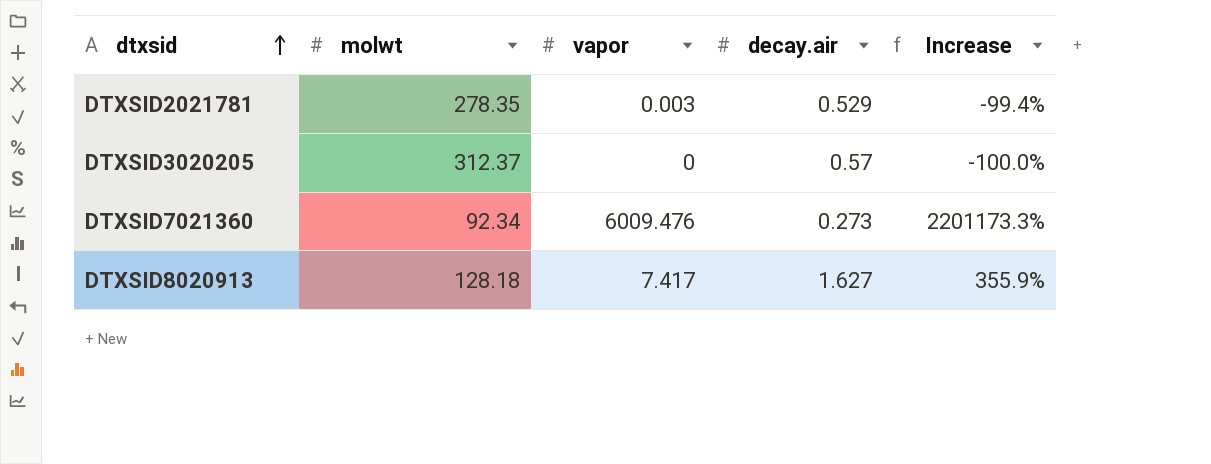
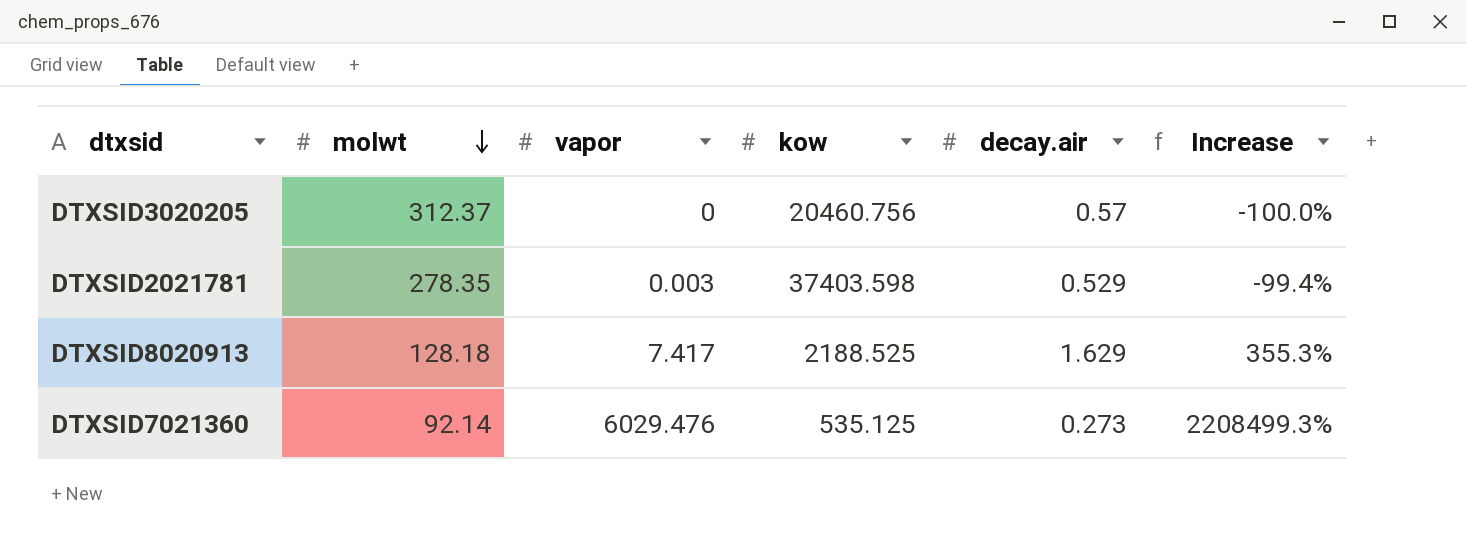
row order: dtxsid ascending -> molwt descending
column kow | position: none -> 4
DTXSID8020913 | decay.air: 1.627 -> 1.629
DTXSID8020913 | Increase: 355.9% -> 355.3%
DTXSID7021360 | molwt: 92.34 -> 92.14
DTXSID7021360 | vapor: 6009.476 -> 6029.476
DTXSID7021360 | Increase: 2201173.3% -> 2208499.3%

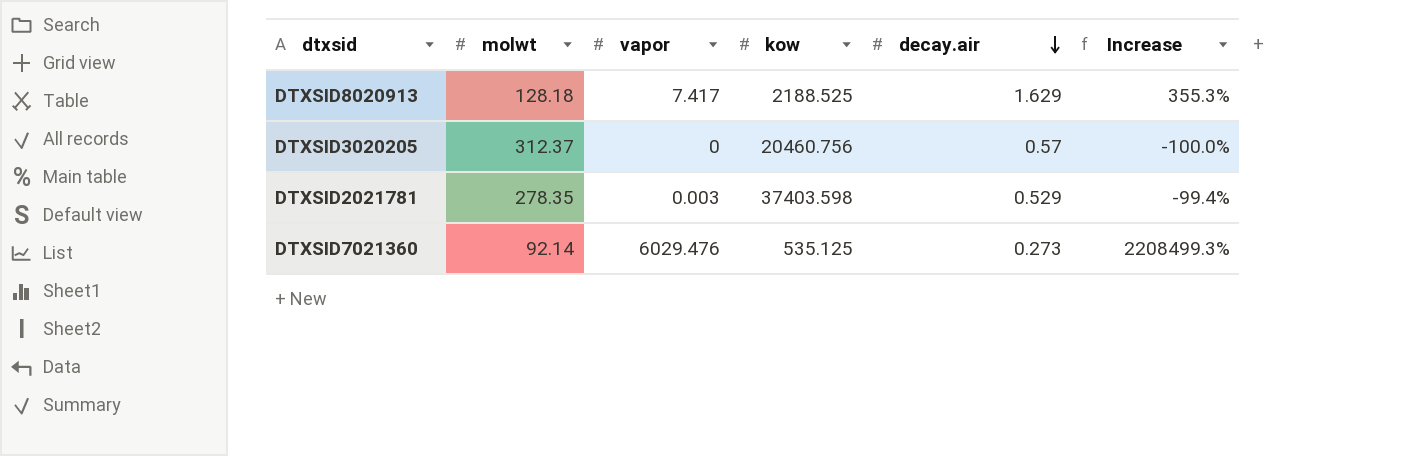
row order: molwt descending -> decay.air descending

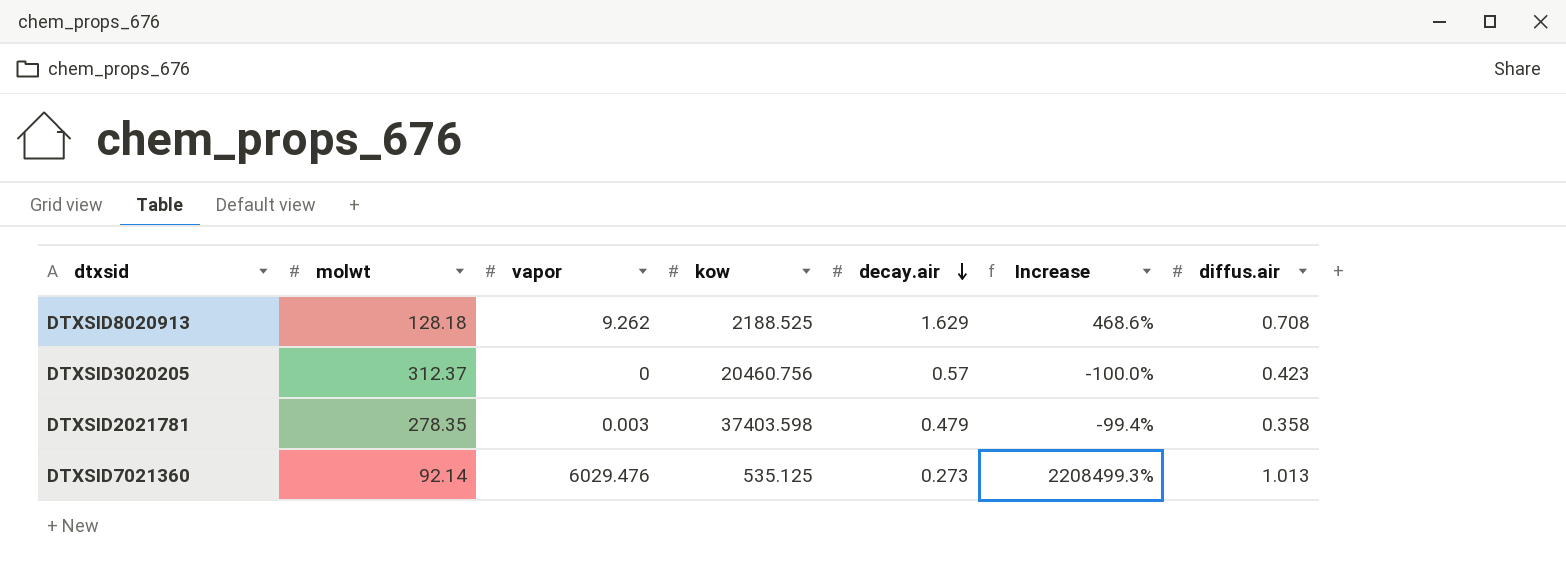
column diffus.air | position: none -> 7
DTXSID8020913 | vapor: 7.417 -> 9.262
DTXSID8020913 | Increase: 355.3% -> 468.6%
DTXSID2021781 | decay.air: 0.529 -> 0.479

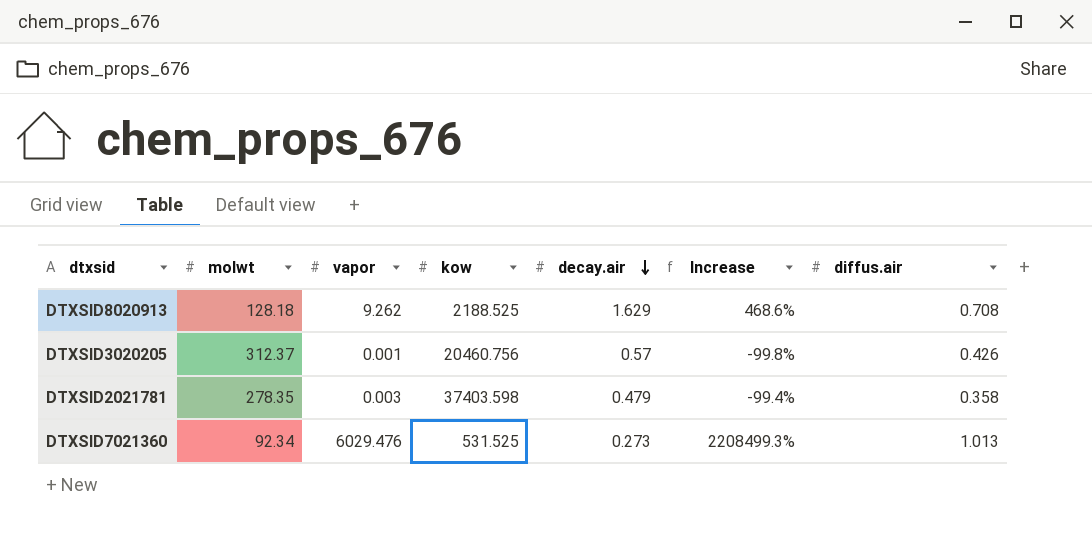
DTXSID3020205 | vapor: 0 -> 0.001
DTXSID3020205 | Increase: -100.0% -> -99.8%
DTXSID3020205 | diffus.air: 0.423 -> 0.426
DTXSID7021360 | molwt: 92.14 -> 92.34
DTXSID7021360 | kow: 535.125 -> 531.525

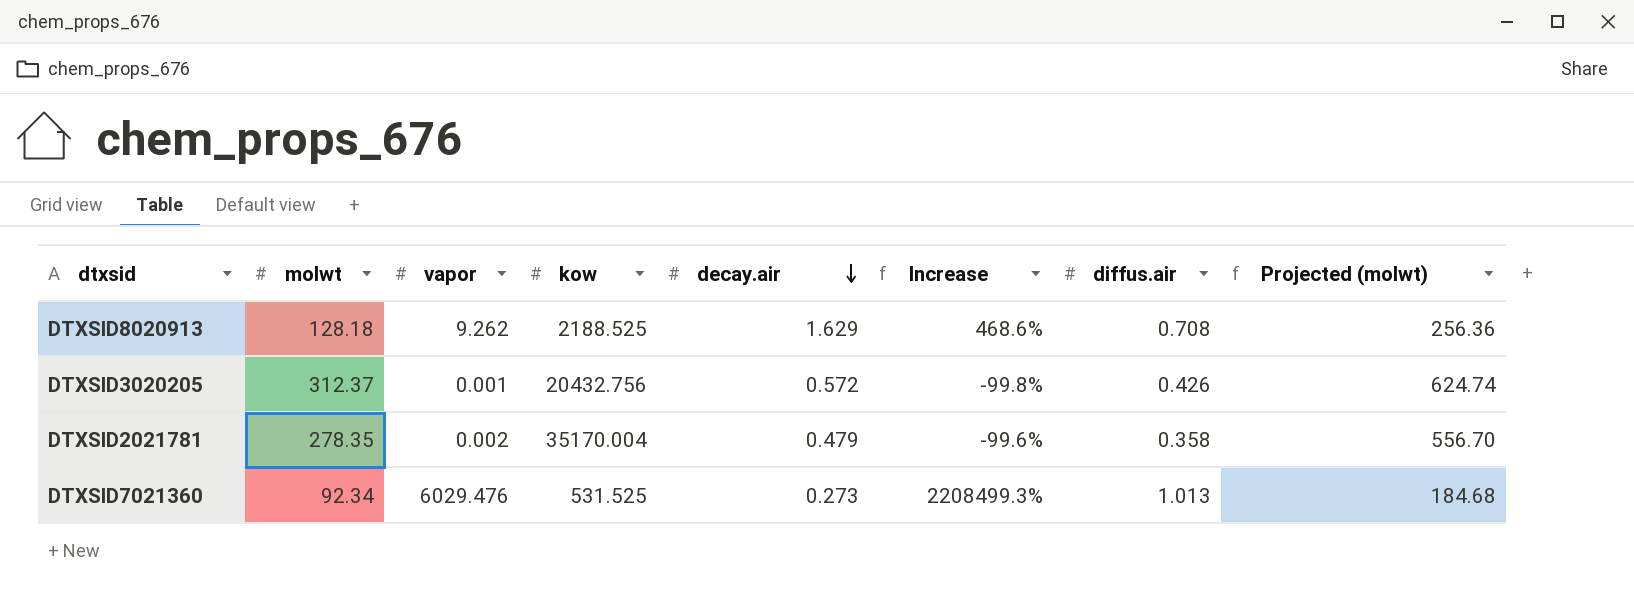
column Projected (molwt) | formula: none -> [molwt] * 2
DTXSID3020205 | kow: 20460.756 -> 20432.756
DTXSID3020205 | decay.air: 0.57 -> 0.572
DTXSID2021781 | vapor: 0.003 -> 0.002
DTXSID2021781 | kow: 37403.598 -> 35170.004
DTXSID2021781 | Increase: -99.4% -> -99.6%

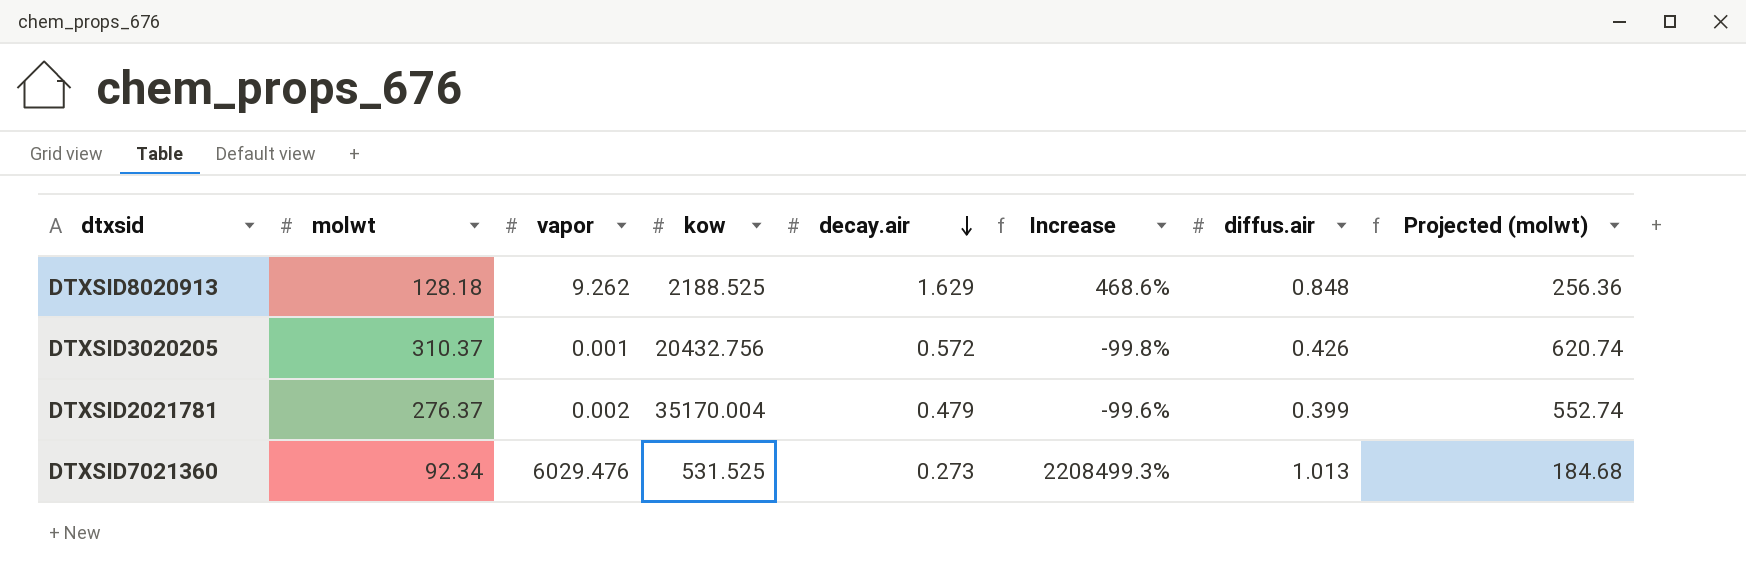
DTXSID8020913 | diffus.air: 0.708 -> 0.848
DTXSID3020205 | molwt: 312.37 -> 310.37
DTXSID3020205 | Projected (molwt): 624.74 -> 620.74
DTXSID2021781 | molwt: 278.35 -> 276.37
DTXSID2021781 | diffus.air: 0.358 -> 0.399
DTXSID2021781 | Projected (molwt): 556.70 -> 552.74

